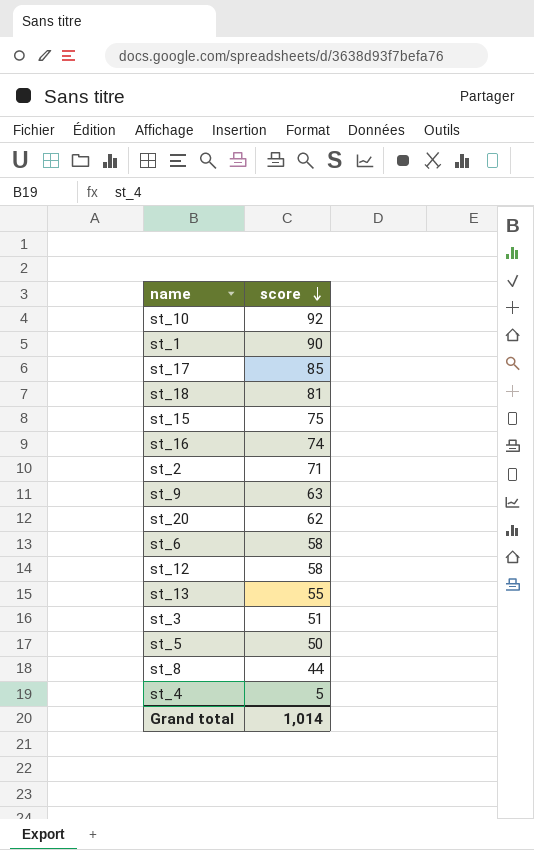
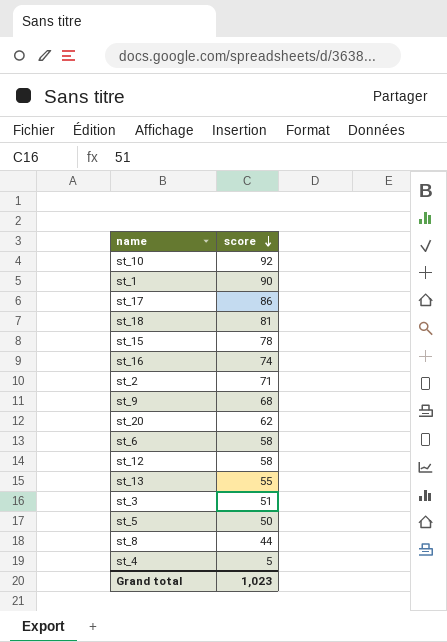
st_17 | score: 85 -> 86
st_15 | score: 75 -> 78
st_9 | score: 63 -> 68
Grand total | score: 1,014 -> 1,023

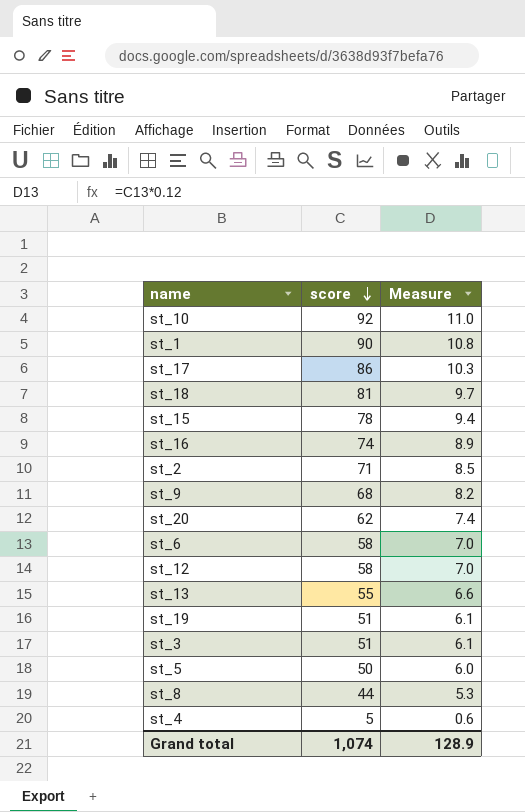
column Measure | formula: none -> [score] * 0.12
row st_19: none -> 51 | 6.1
Grand total | score: 1,023 -> 1,074

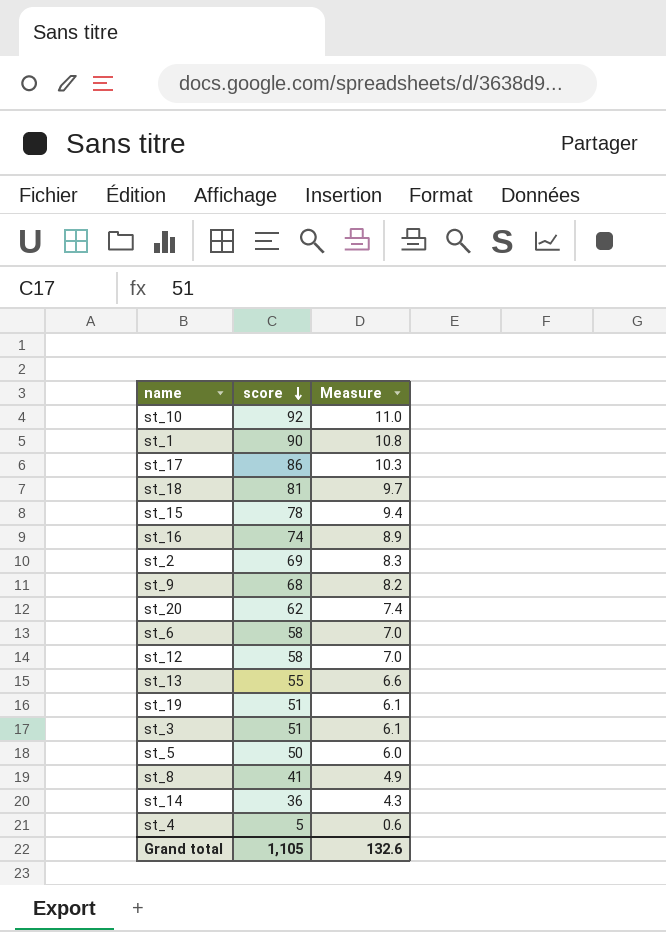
st_2 | score: 71 -> 69
st_2 | Measure: 8.5 -> 8.3
st_8 | score: 44 -> 41
st_8 | Measure: 5.3 -> 4.9
row st_14: none -> 36 | 4.3
Grand total | score: 1,074 -> 1,105
Grand total | Measure: 128.9 -> 132.6

